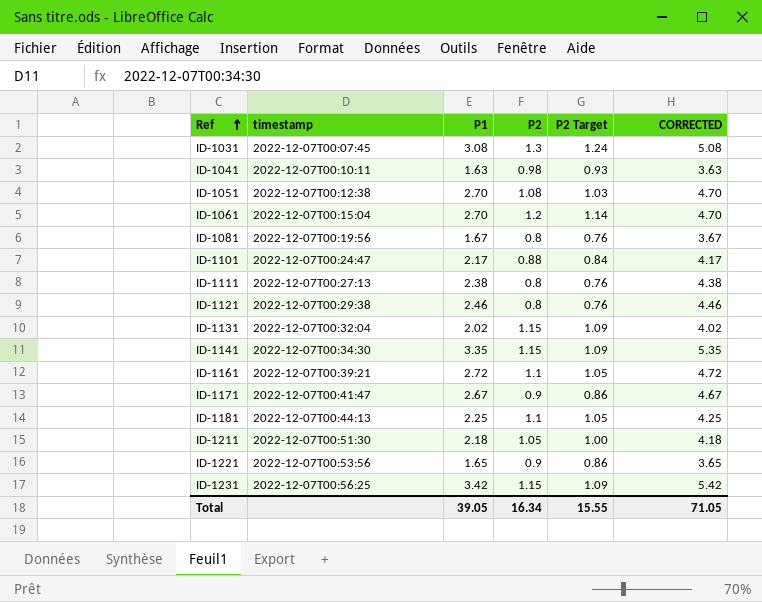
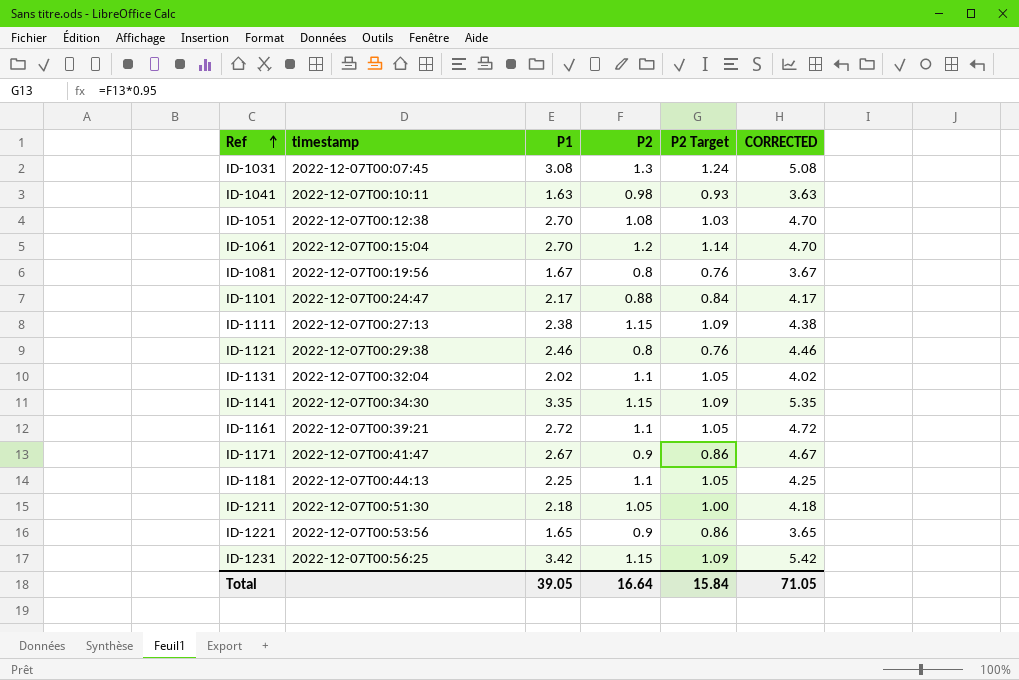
ID-1111 | P2: 0.8 -> 1.15
ID-1111 | P2 Target: 0.76 -> 1.09
ID-1131 | P2: 1.15 -> 1.1
ID-1131 | P2 Target: 1.09 -> 1.05
Total | P2: 16.34 -> 16.64
Total | P2 Target: 15.55 -> 15.84

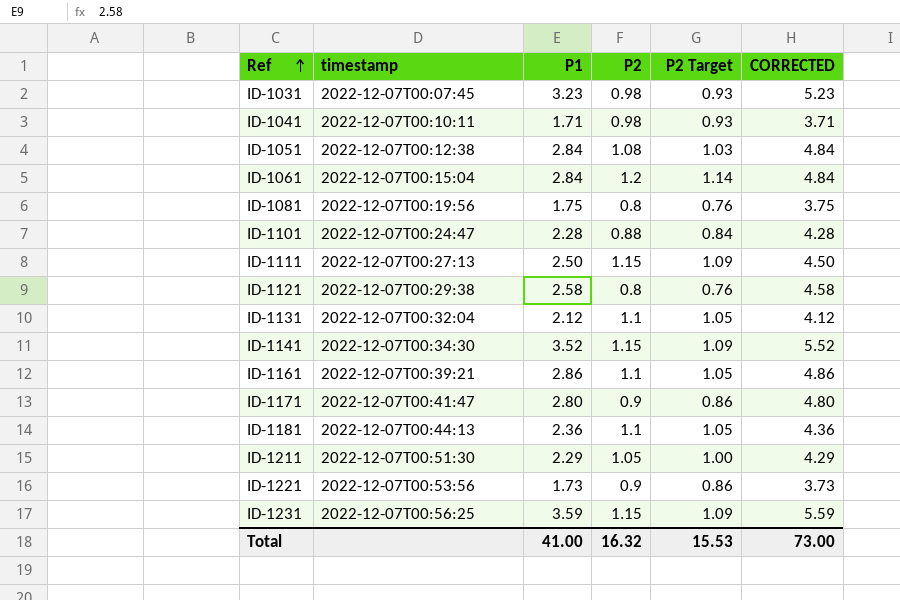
ID-1031 | P1: 3.08 -> 3.23
ID-1031 | P2: 1.3 -> 0.98
ID-1031 | P2 Target: 1.24 -> 0.93
ID-1031 | CORRECTED: 5.08 -> 5.23
ID-1041 | P1: 1.63 -> 1.71
ID-1041 | CORRECTED: 3.63 -> 3.71
ID-1051 | P1: 2.70 -> 2.84
ID-1051 | CORRECTED: 4.70 -> 4.84
ID-1061 | P1: 2.70 -> 2.84
ID-1061 | CORRECTED: 4.70 -> 4.84
ID-1081 | P1: 1.67 -> 1.75
ID-1081 | CORRECTED: 3.67 -> 3.75
ID-1101 | P1: 2.17 -> 2.28
ID-1101 | CORRECTED: 4.17 -> 4.28
ID-1111 | P1: 2.38 -> 2.50
ID-1111 | CORRECTED: 4.38 -> 4.50
ID-1121 | P1: 2.46 -> 2.58
ID-1121 | CORRECTED: 4.46 -> 4.58
ID-1131 | P1: 2.02 -> 2.12
ID-1131 | CORRECTED: 4.02 -> 4.12
ID-1141 | P1: 3.35 -> 3.52
ID-1141 | CORRECTED: 5.35 -> 5.52
ID-1161 | P1: 2.72 -> 2.86
ID-1161 | CORRECTED: 4.72 -> 4.86
ID-1171 | P1: 2.67 -> 2.80
ID-1171 | CORRECTED: 4.67 -> 4.80
ID-1181 | P1: 2.25 -> 2.36
ID-1181 | CORRECTED: 4.25 -> 4.36
ID-1211 | P1: 2.18 -> 2.29
ID-1211 | CORRECTED: 4.18 -> 4.29
ID-1221 | P1: 1.65 -> 1.73
ID-1221 | CORRECTED: 3.65 -> 3.73
ID-1231 | P1: 3.42 -> 3.59
ID-1231 | CORRECTED: 5.42 -> 5.59
Total | P1: 39.05 -> 41.00
Total | P2: 16.64 -> 16.32
Total | P2 Target: 15.84 -> 15.53
Total | CORRECTED: 71.05 -> 73.00

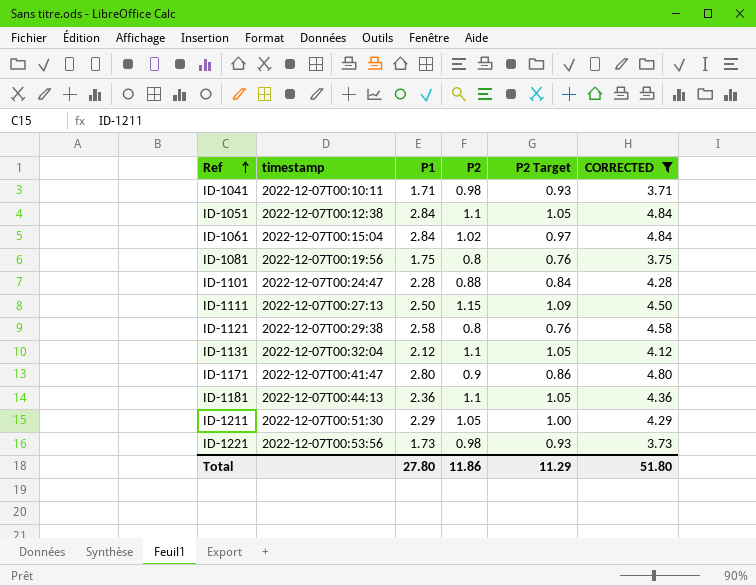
filter: none -> CORRECTED <= 4.84
ID-1051 | P2: 1.08 -> 1.1
ID-1051 | P2 Target: 1.03 -> 1.05
ID-1061 | P2: 1.2 -> 1.02
ID-1061 | P2 Target: 1.14 -> 0.97
ID-1221 | P2: 0.9 -> 0.98
ID-1221 | P2 Target: 0.86 -> 0.93
Total | P1: 41.00 -> 27.80
Total | P2: 16.32 -> 11.86
Total | P2 Target: 15.53 -> 11.29
Total | CORRECTED: 73.00 -> 51.80

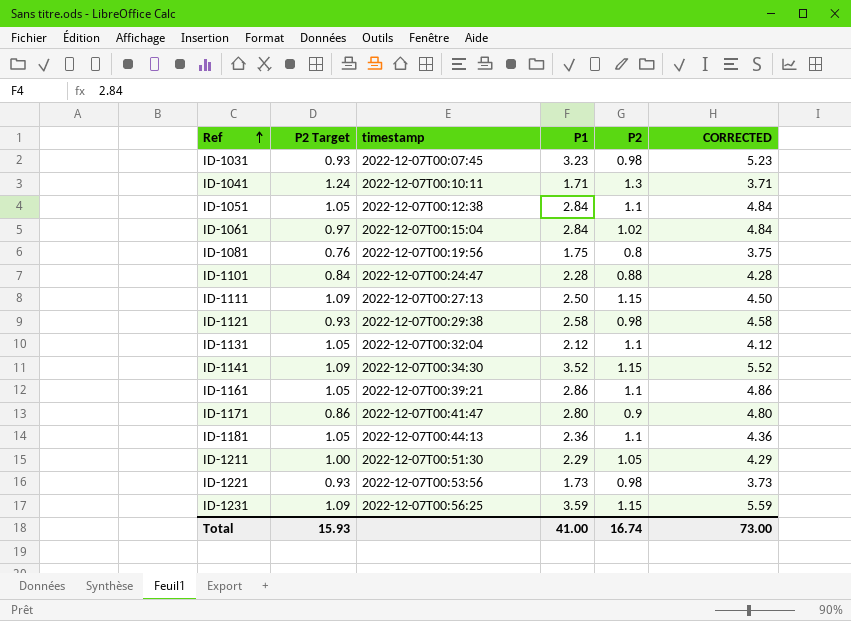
filter: CORRECTED <= 4.84 -> none
column P2 Target | position: 5 -> 2
ID-1041 | P2 Target: 0.93 -> 1.24
ID-1041 | P2: 0.98 -> 1.3
ID-1121 | P2 Target: 0.76 -> 0.93
ID-1121 | P2: 0.8 -> 0.98
Total | P2 Target: 11.29 -> 15.93
Total | P1: 27.80 -> 41.00
Total | P2: 11.86 -> 16.74
Total | CORRECTED: 51.80 -> 73.00

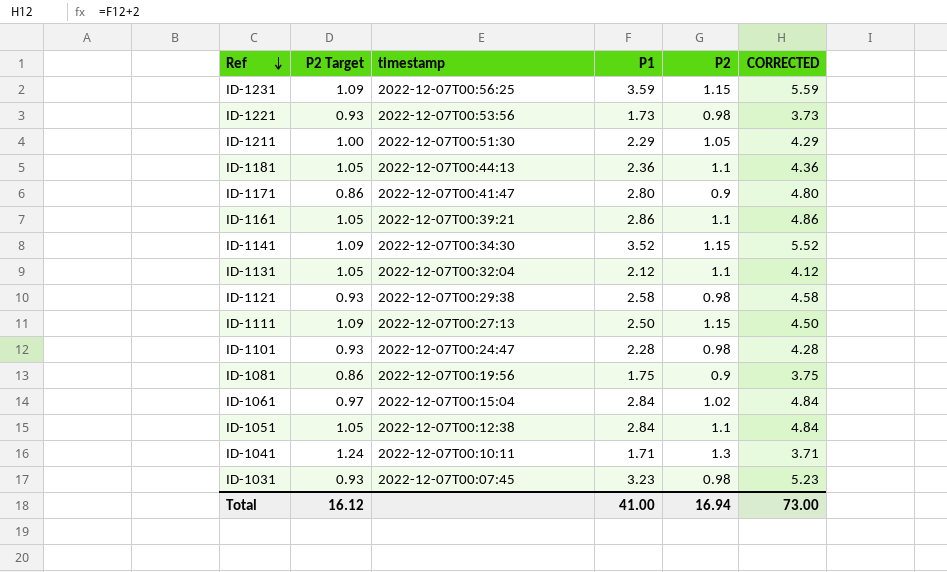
row order: Ref ascending -> Ref descending
ID-1101 | P2 Target: 0.84 -> 0.93
ID-1101 | P2: 0.88 -> 0.98
ID-1081 | P2 Target: 0.76 -> 0.86
ID-1081 | P2: 0.8 -> 0.9
Total | P2 Target: 15.93 -> 16.12
Total | P2: 16.74 -> 16.94

